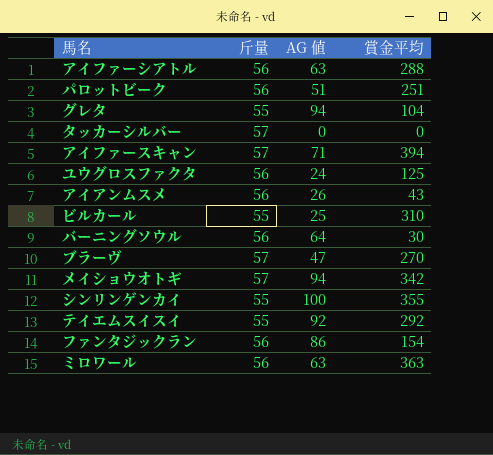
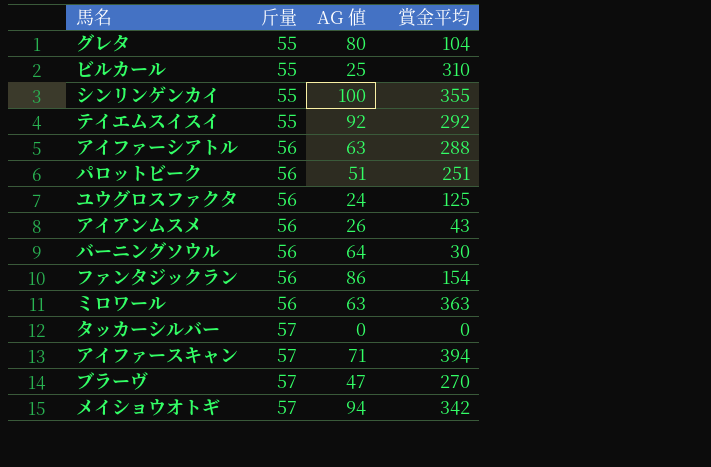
row order: none -> 斤量 ascending
グレタ | AG 値: 94 -> 80

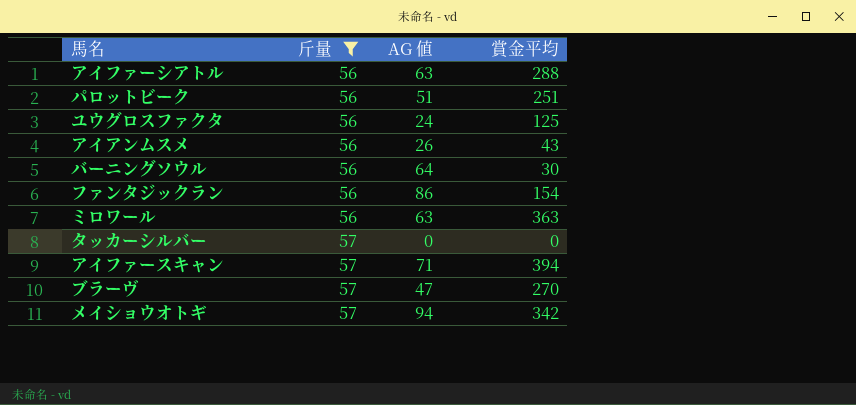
filter: none -> 斤量 != 55

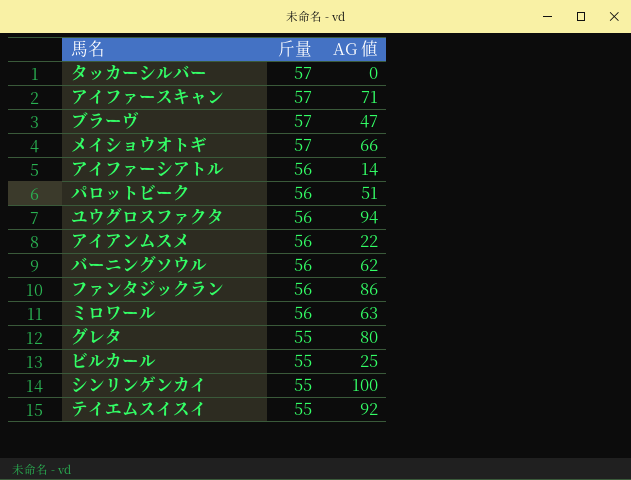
filter: 斤量 != 55 -> none
row order: 斤量 ascending -> 斤量 descending
column 賞金平均 | position: 4 -> none
メイショウオトギ | AG 値: 94 -> 66
アイファーシアトル | AG 値: 63 -> 14
ユウグロスファクタ | AG 値: 24 -> 94
アイアンムスメ | AG 値: 26 -> 22
バーニングソウル | AG 値: 64 -> 62

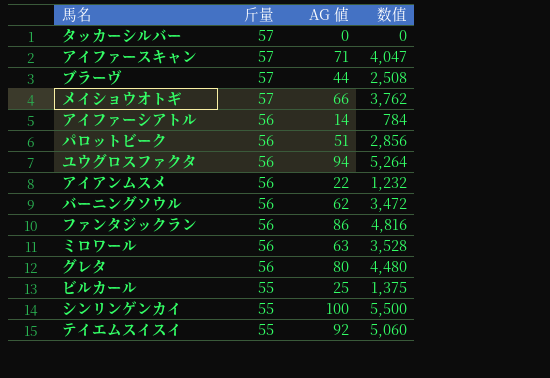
column 数值 | formula: none -> [斤量] * [AG 値]
ブラーヴ | AG 値: 47 -> 44
グレタ | 斤量: 55 -> 56

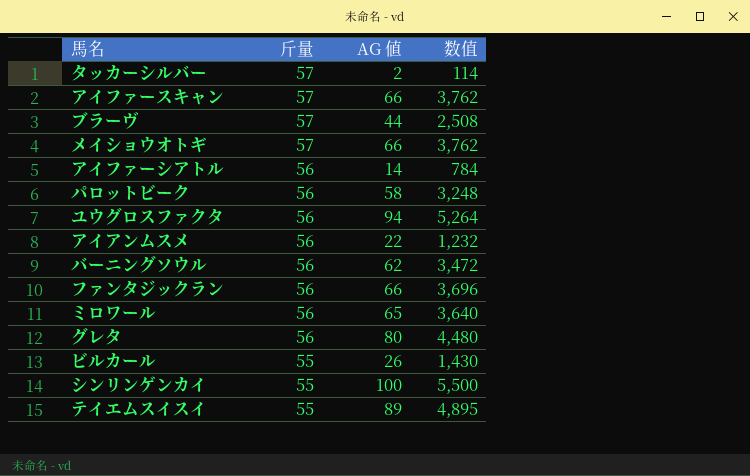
タッカーシルバー | AG 値: 0 -> 2
タッカーシルバー | 数值: 0 -> 114
アイファースキャン | AG 値: 71 -> 66
アイファースキャン | 数值: 4,047 -> 3,762
パロットビーク | AG 値: 51 -> 58
パロットビーク | 数值: 2,856 -> 3,248
ファンタジックラン | AG 値: 86 -> 66
ファンタジックラン | 数值: 4,816 -> 3,696
ミロワール | AG 値: 63 -> 65
ミロワール | 数值: 3,528 -> 3,640
ビルカール | AG 値: 25 -> 26
ビルカール | 数值: 1,375 -> 1,430
テイエムスイスイ | AG 値: 92 -> 89
テイエムスイスイ | 数值: 5,060 -> 4,895

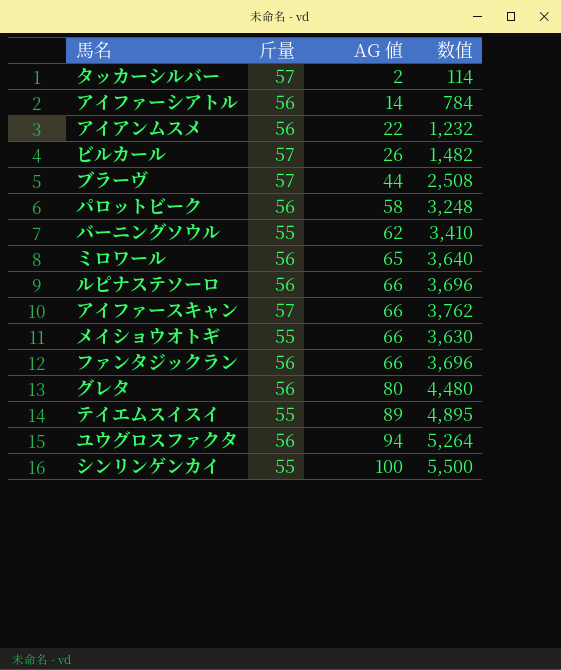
row order: 斤量 descending -> AG 値 ascending
ビルカール | 斤量: 55 -> 57
ビルカール | 数值: 1,430 -> 1,482
バーニングソウル | 斤量: 56 -> 55
バーニングソウル | 数值: 3,472 -> 3,410
row ルピナステソーロ: none -> 56 | 66 | 3,696
メイショウオトギ | 斤量: 57 -> 55
メイショウオトギ | 数值: 3,762 -> 3,630

